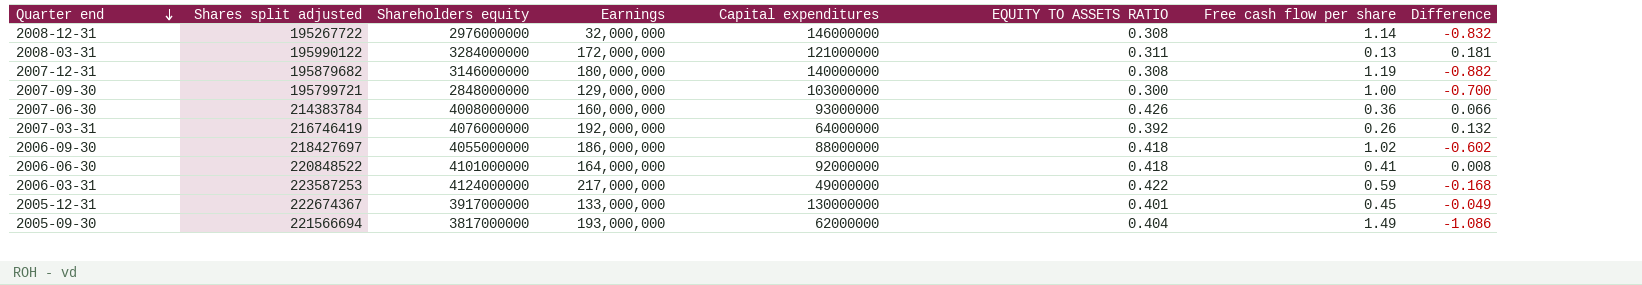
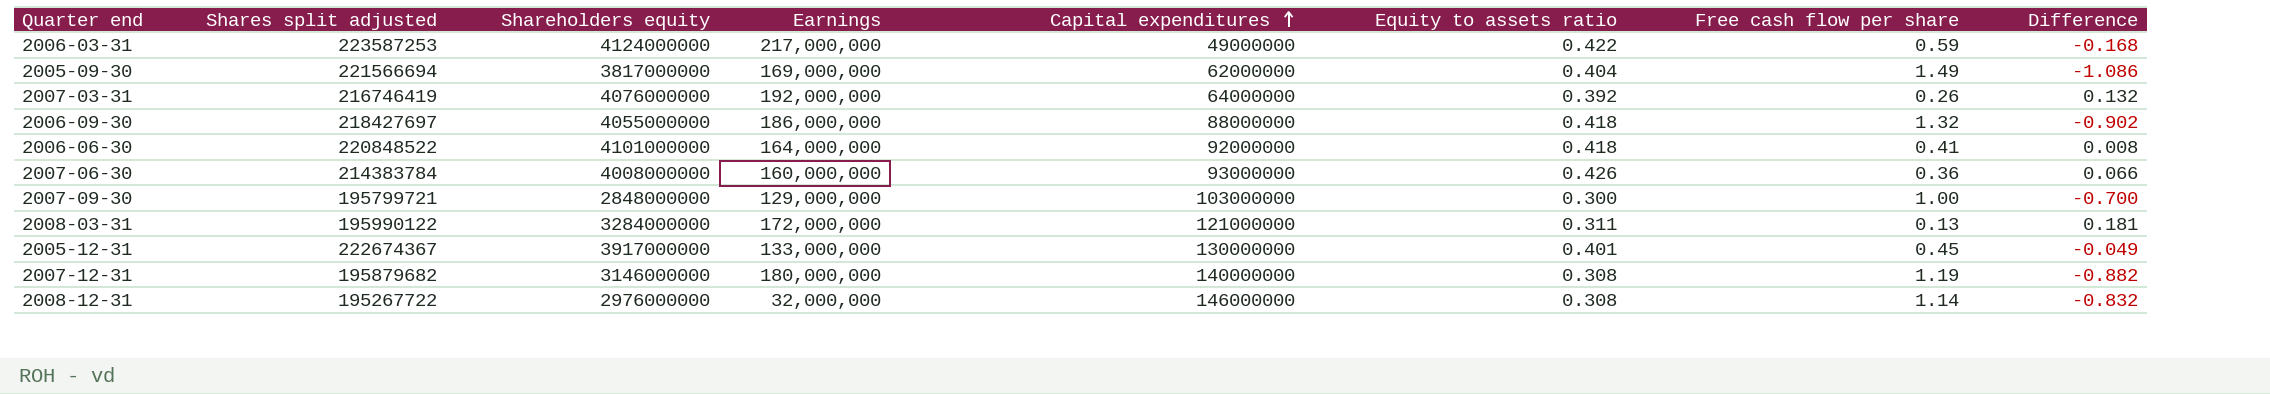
row order: Quarter end descending -> Capital expenditures ascending
column name: EQUITY TO ASSETS RATIO -> Equity to assets ratio
2005-09-30 | Earnings: 193,000,000 -> 169,000,000
2006-09-30 | Free cash flow per share: 1.02 -> 1.32
2006-09-30 | Difference: -0.602 -> -0.902

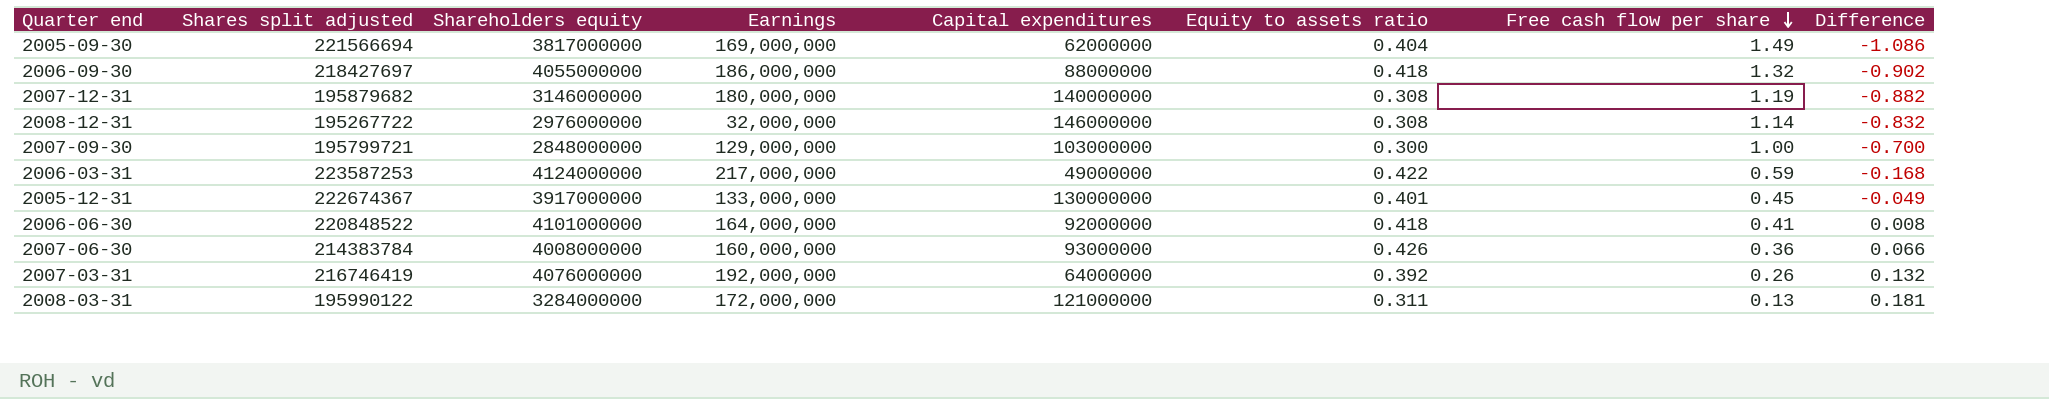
row order: Capital expenditures ascending -> Free cash flow per share descending

